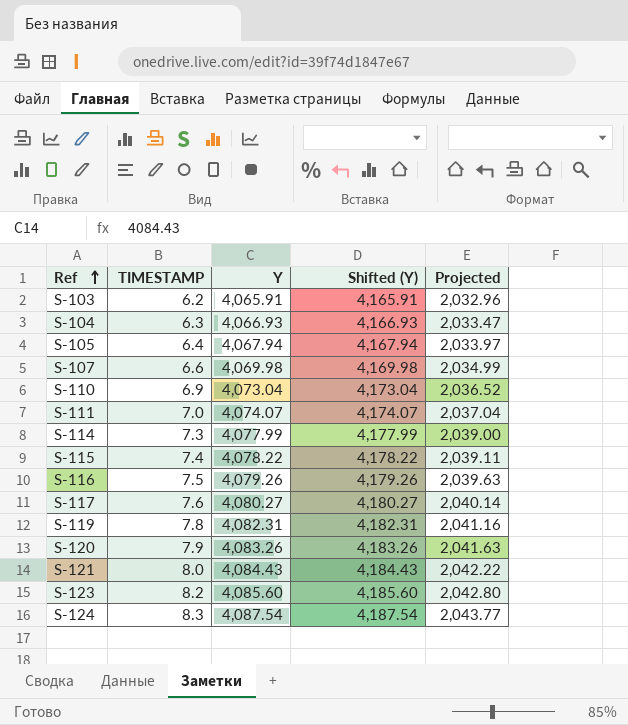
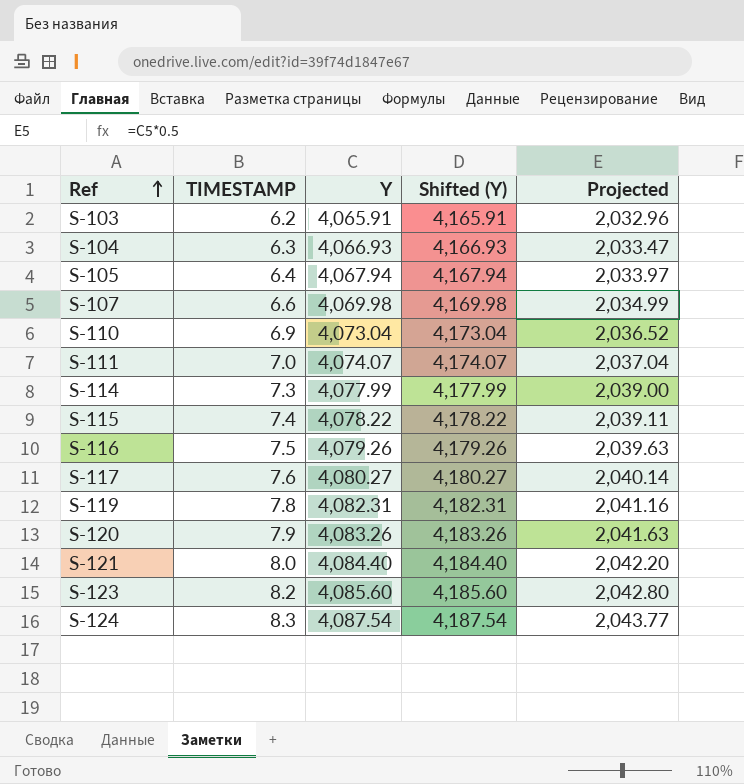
S-121 | Y: 4,084.43 -> 4,084.40
S-121 | Shifted (Y): 4,184.43 -> 4,184.40
S-121 | Projected: 2,042.22 -> 2,042.20

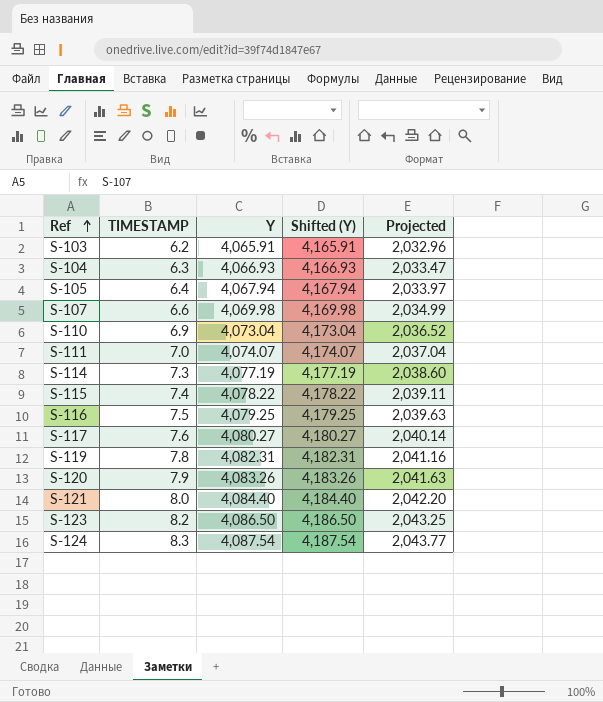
S-114 | Y: 4,077.99 -> 4,077.19
S-114 | Shifted (Y): 4,177.99 -> 4,177.19
S-114 | Projected: 2,039.00 -> 2,038.60
S-116 | Y: 4,079.26 -> 4,079.25
S-116 | Shifted (Y): 4,179.26 -> 4,179.25
S-123 | Y: 4,085.60 -> 4,086.50
S-123 | Shifted (Y): 4,185.60 -> 4,186.50
S-123 | Projected: 2,042.80 -> 2,043.25

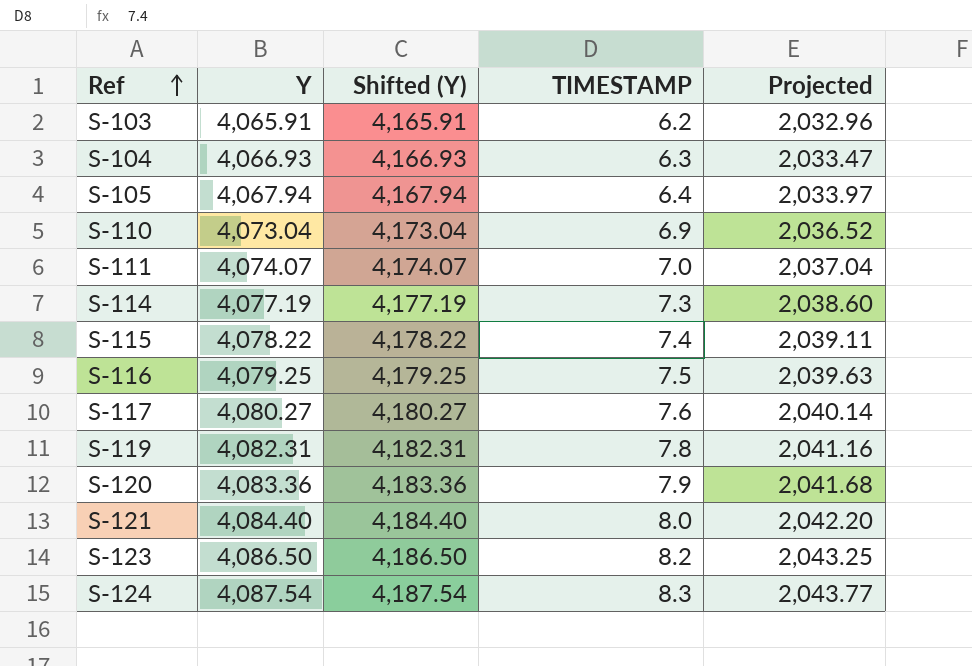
column TIMESTAMP | position: 2 -> 4
row S-107: 6.6 | 4,069.98 | 4,169.98 | 2,034.99 -> none
S-120 | Y: 4,083.26 -> 4,083.36
S-120 | Shifted (Y): 4,183.26 -> 4,183.36
S-120 | Projected: 2,041.63 -> 2,041.68

